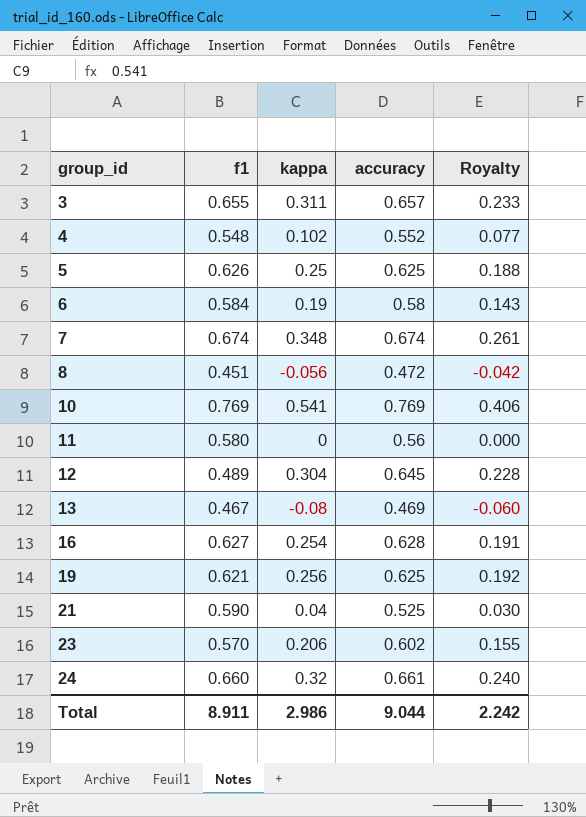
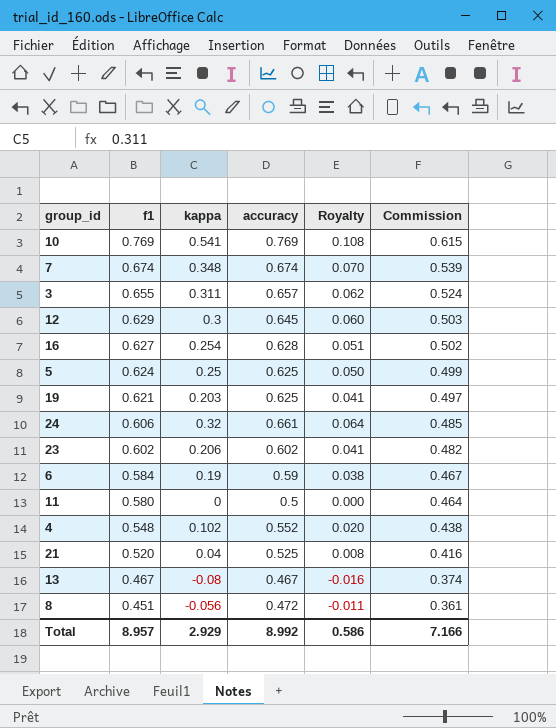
row order: group_id ascending -> f1 descending
column Royalty | formula: [kappa] * 0.75 -> [kappa] * 0.2
column Commission | formula: none -> [f1] * 0.8
12 | f1: 0.489 -> 0.629
12 | kappa: 0.304 -> 0.3
5 | f1: 0.626 -> 0.624
19 | kappa: 0.256 -> 0.203
24 | f1: 0.660 -> 0.606
23 | f1: 0.570 -> 0.602
6 | accuracy: 0.58 -> 0.59
11 | accuracy: 0.56 -> 0.5
21 | f1: 0.590 -> 0.520
13 | accuracy: 0.469 -> 0.467
Total | f1: 8.911 -> 8.957
Total | kappa: 2.986 -> 2.929
Total | accuracy: 9.044 -> 8.992
Total | Royalty: 2.242 -> 0.586

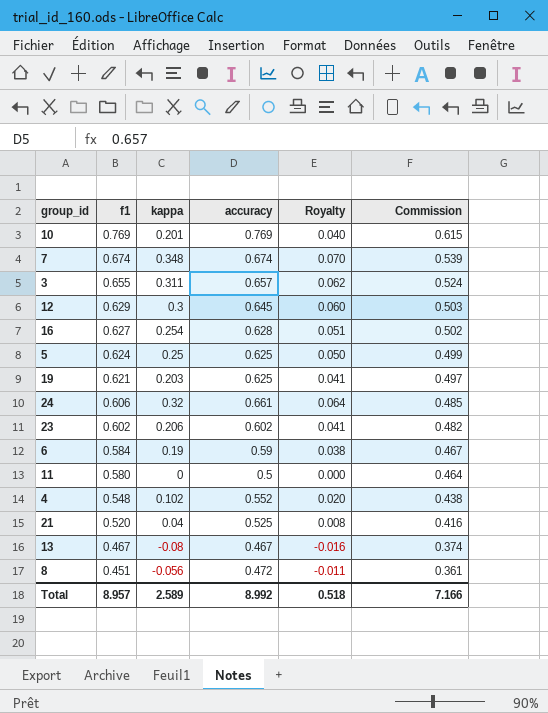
10 | kappa: 0.541 -> 0.201
10 | Royalty: 0.108 -> 0.040
Total | kappa: 2.929 -> 2.589
Total | Royalty: 0.586 -> 0.518

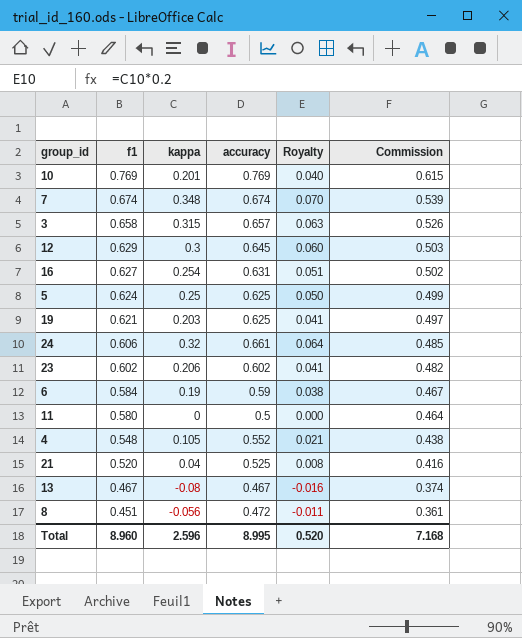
3 | f1: 0.655 -> 0.658
3 | kappa: 0.311 -> 0.315
3 | Royalty: 0.062 -> 0.063
3 | Commission: 0.524 -> 0.526
16 | accuracy: 0.628 -> 0.631
4 | kappa: 0.102 -> 0.105
4 | Royalty: 0.020 -> 0.021
Total | f1: 8.957 -> 8.960
Total | kappa: 2.589 -> 2.596
Total | accuracy: 8.992 -> 8.995
Total | Royalty: 0.518 -> 0.520
Total | Commission: 7.166 -> 7.168

